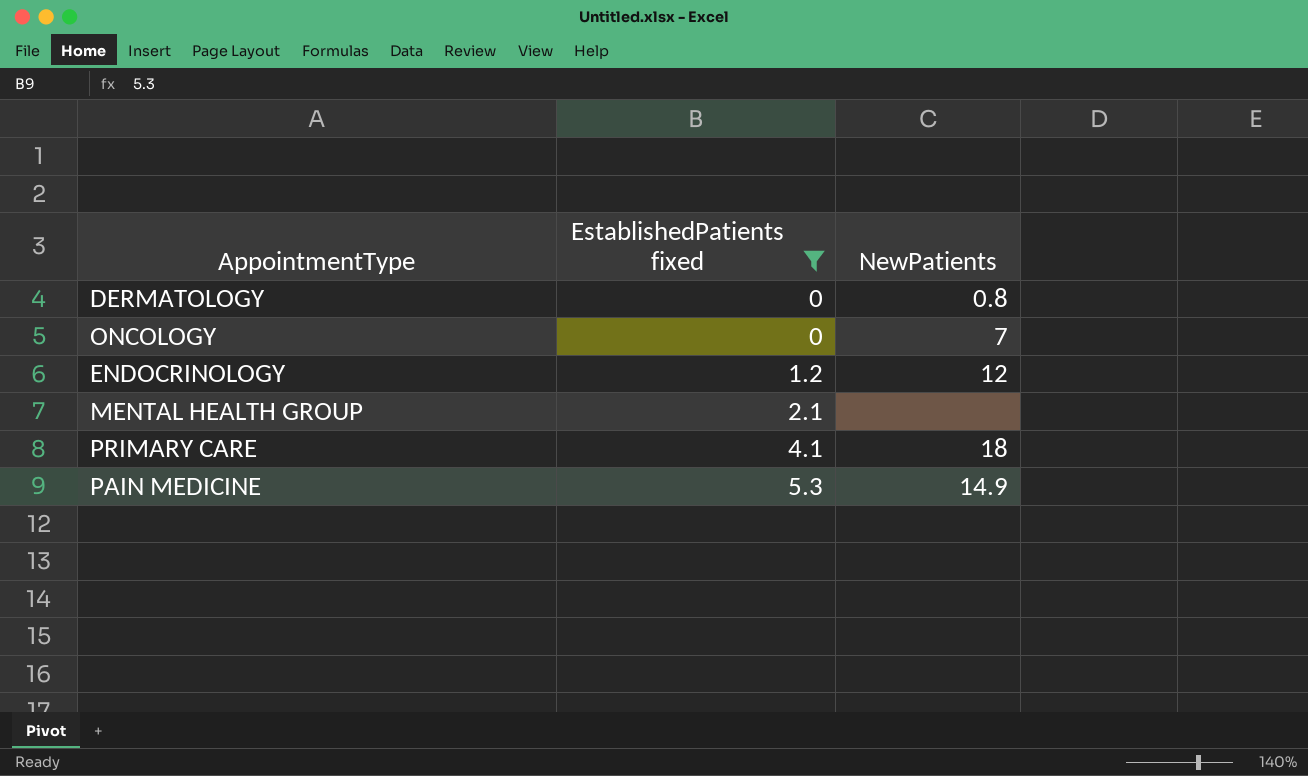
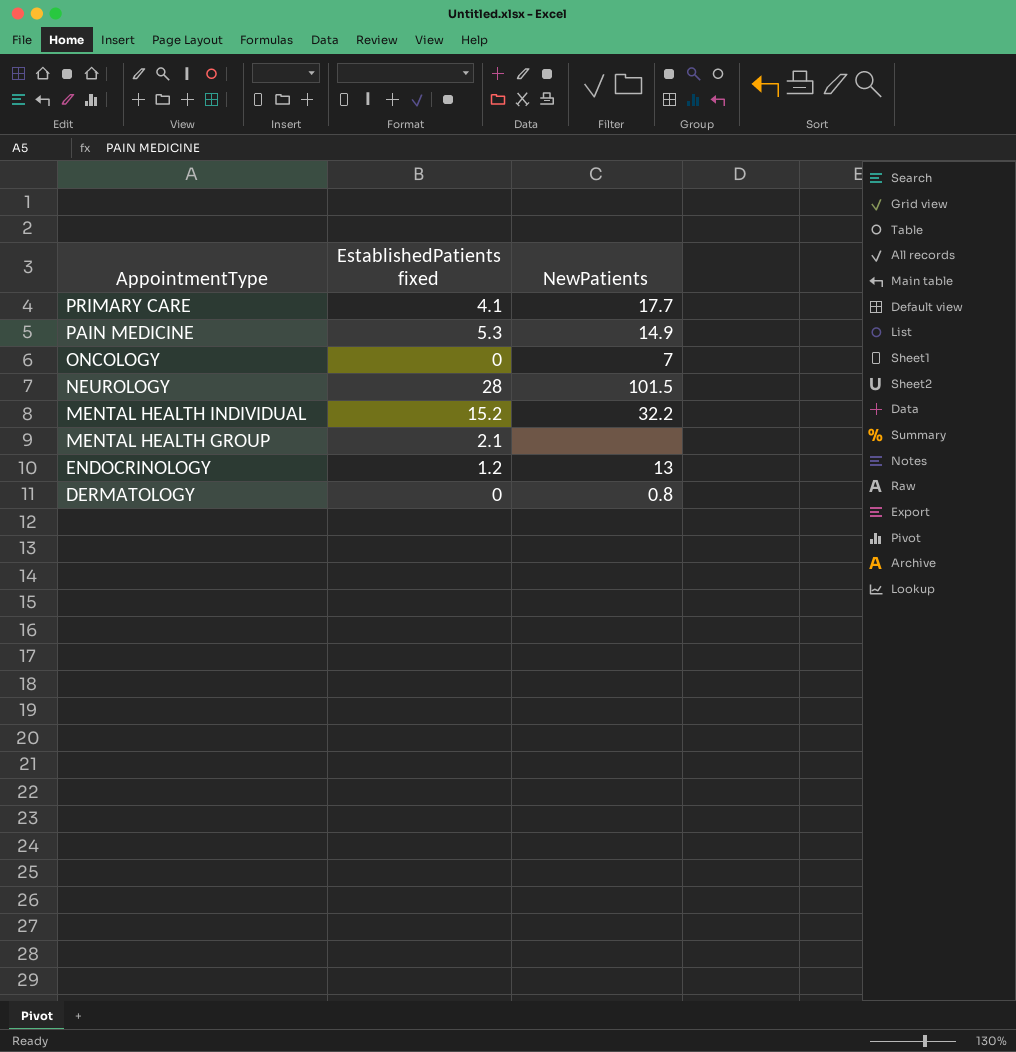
filter: EstablishedPatients fixed <= 5.3 -> none
row order: EstablishedPatients fixed ascending -> AppointmentType descending
PRIMARY CARE | NewPatients: 18 -> 17.7
ENDOCRINOLOGY | NewPatients: 12 -> 13

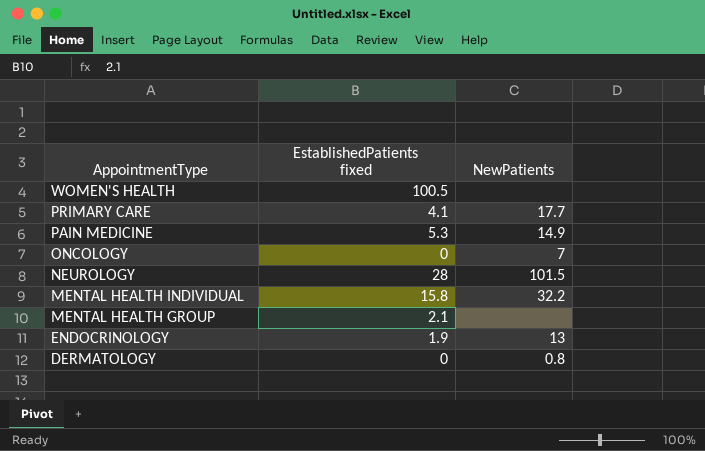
row WOMEN'S HEALTH: none -> 100.5 | none
MENTAL HEALTH INDIVIDUAL | EstablishedPatients fixed: 15.2 -> 15.8
ENDOCRINOLOGY | EstablishedPatients fixed: 1.2 -> 1.9

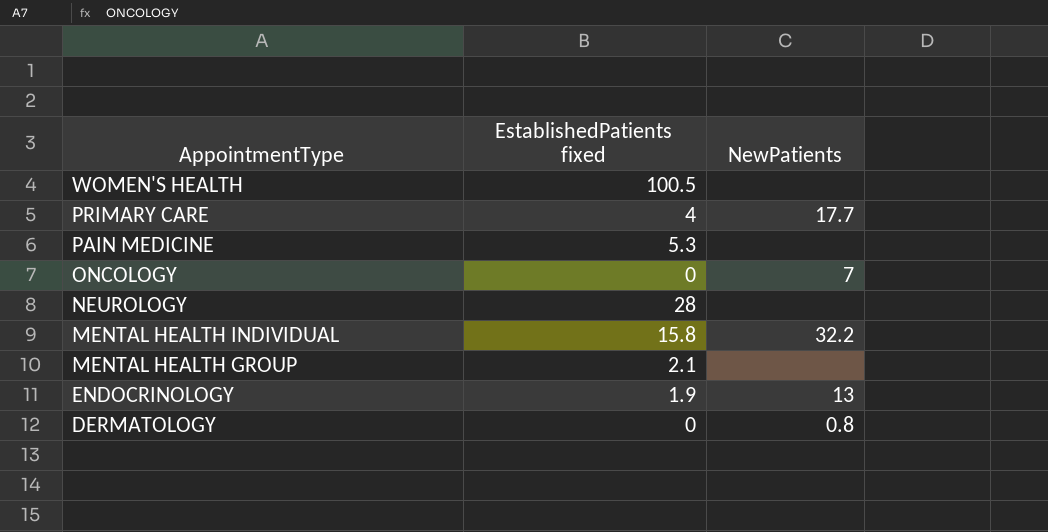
PRIMARY CARE | EstablishedPatients fixed: 4.1 -> 4
PAIN MEDICINE | NewPatients: 14.9 -> none
NEUROLOGY | NewPatients: 101.5 -> none

